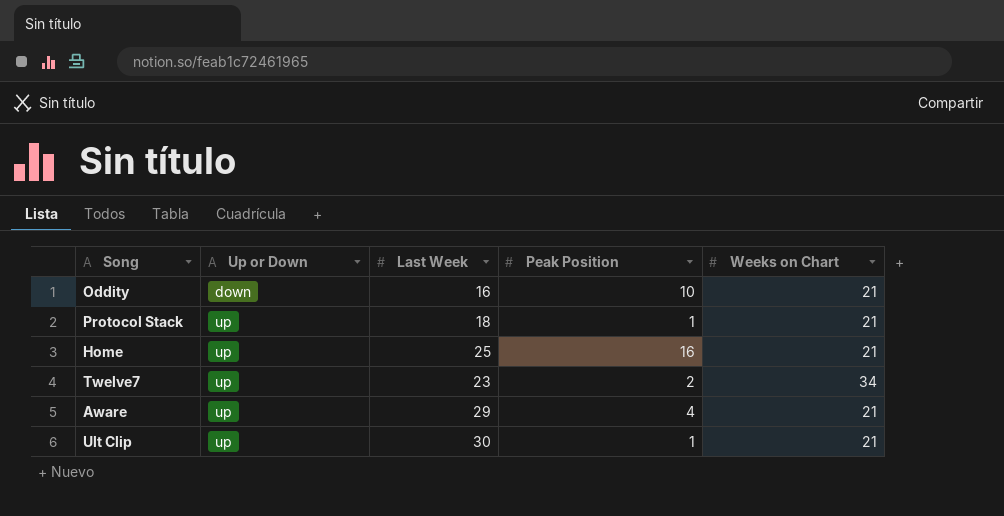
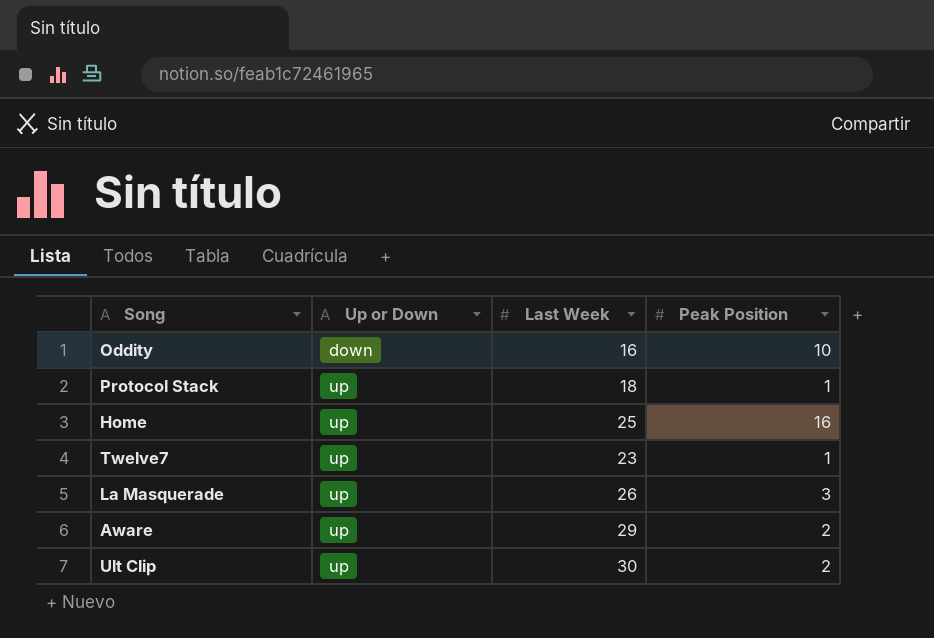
column Weeks on Chart | position: 5 -> none
Twelve7 | Peak Position: 2 -> 1
row La Masquerade: none -> up | 26 | 3
Aware | Peak Position: 4 -> 2
Ult Clip | Peak Position: 1 -> 2

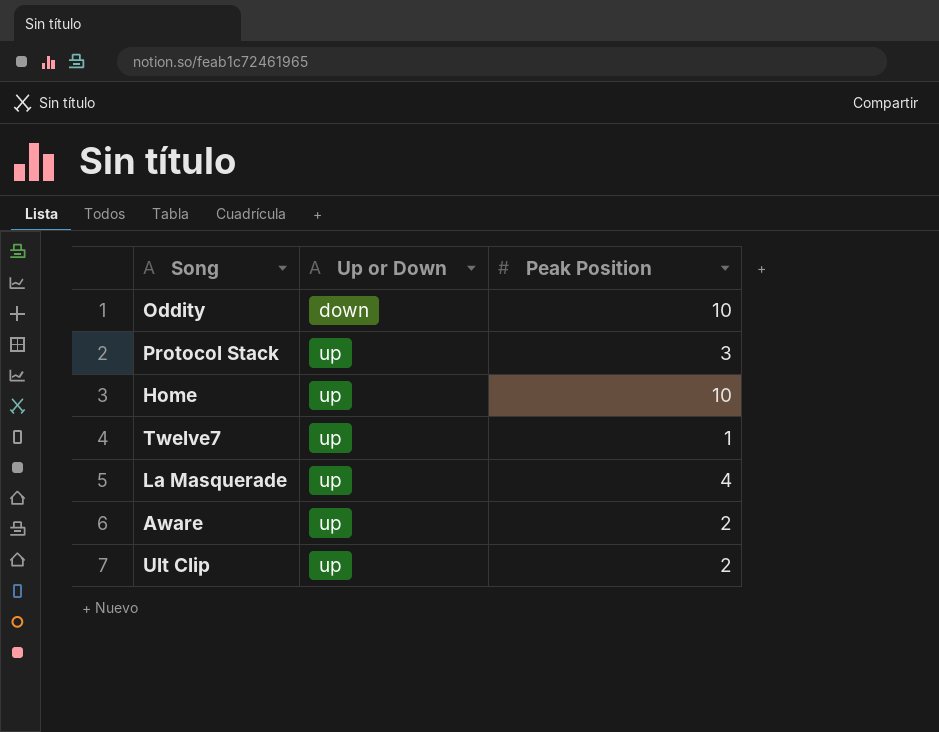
column Last Week | position: 3 -> none
Protocol Stack | Peak Position: 1 -> 3
Home | Peak Position: 16 -> 10
La Masquerade | Peak Position: 3 -> 4

